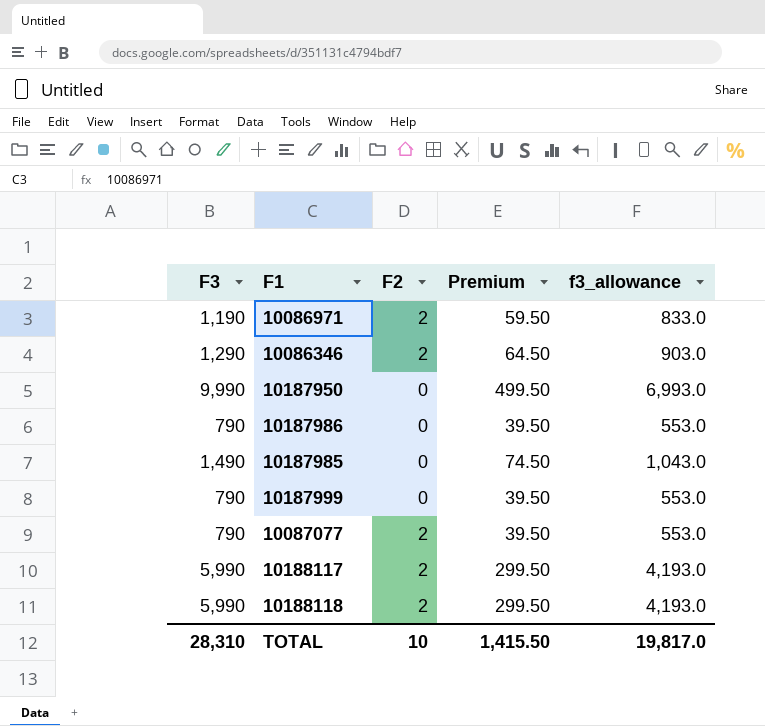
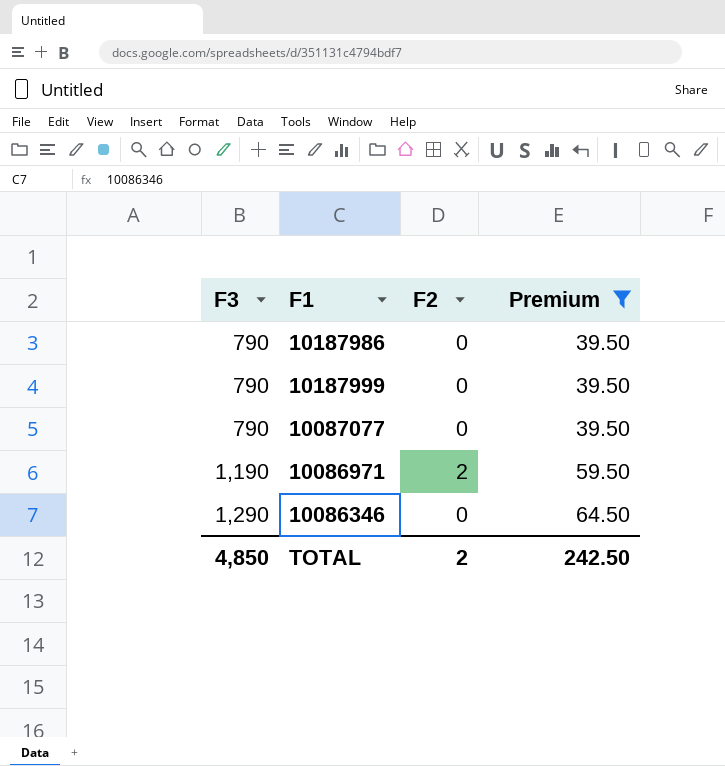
filter: none -> Premium <= 64.50
row order: none -> F3 ascending
column f3_allowance | formula: [F3] * 0.7 -> none
10087077 | F2: 2 -> 0
10086346 | F2: 2 -> 0
TOTAL | F3: 28,310 -> 4,850
TOTAL | F2: 10 -> 2
TOTAL | Premium: 1,415.50 -> 242.50

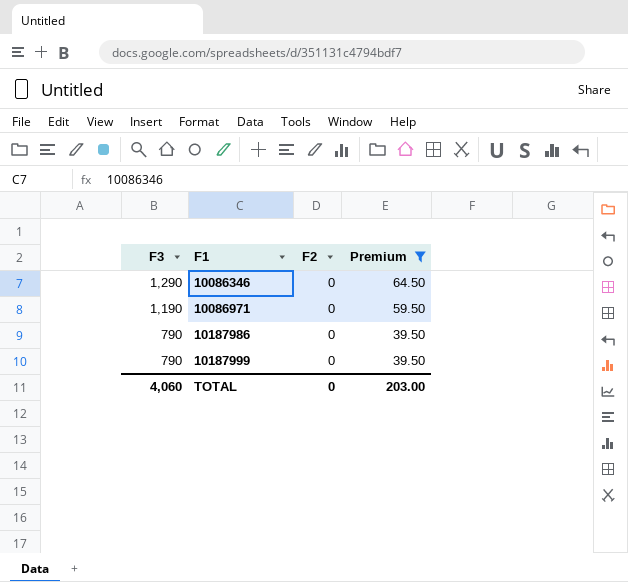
row order: F3 ascending -> F3 descending
row 10087077: 790 | 0 | 39.50 -> none
10086971 | F2: 2 -> 0
TOTAL | F3: 4,850 -> 4,060
TOTAL | F2: 2 -> 0
TOTAL | Premium: 242.50 -> 203.00

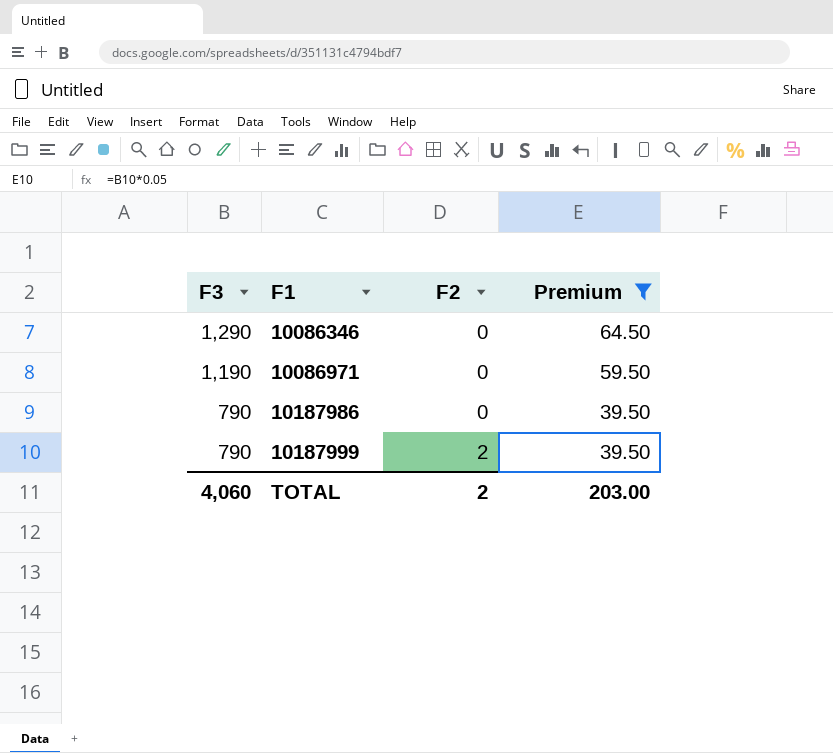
10187999 | F2: 0 -> 2
TOTAL | F2: 0 -> 2

